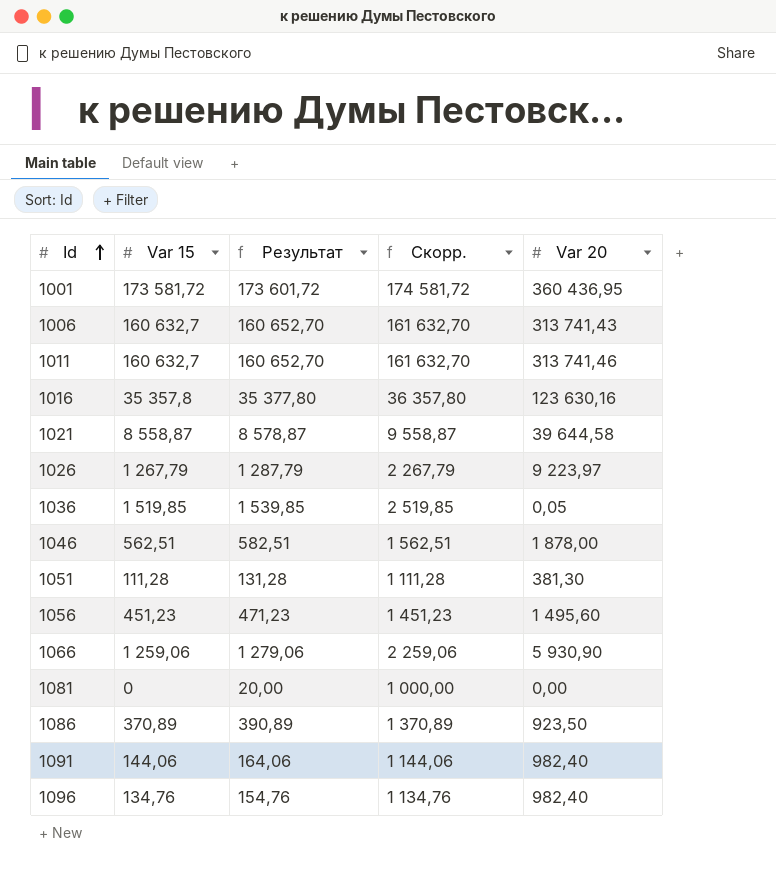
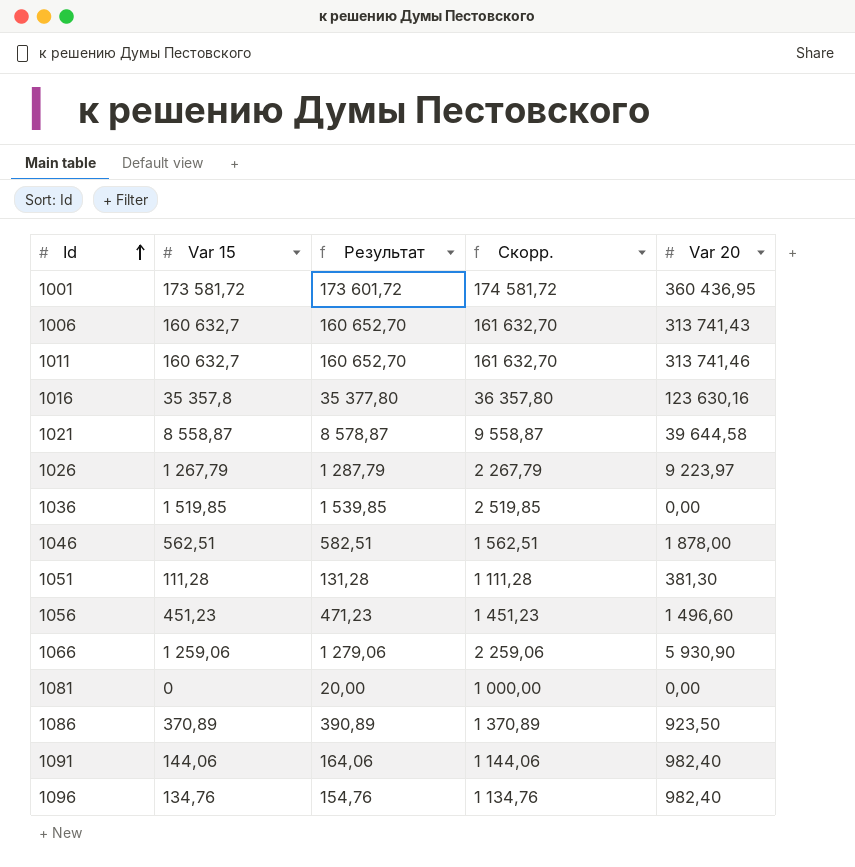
1036 | Var 20: 0,05 -> 0,00
1056 | Var 20: 1 495,60 -> 1 496,60

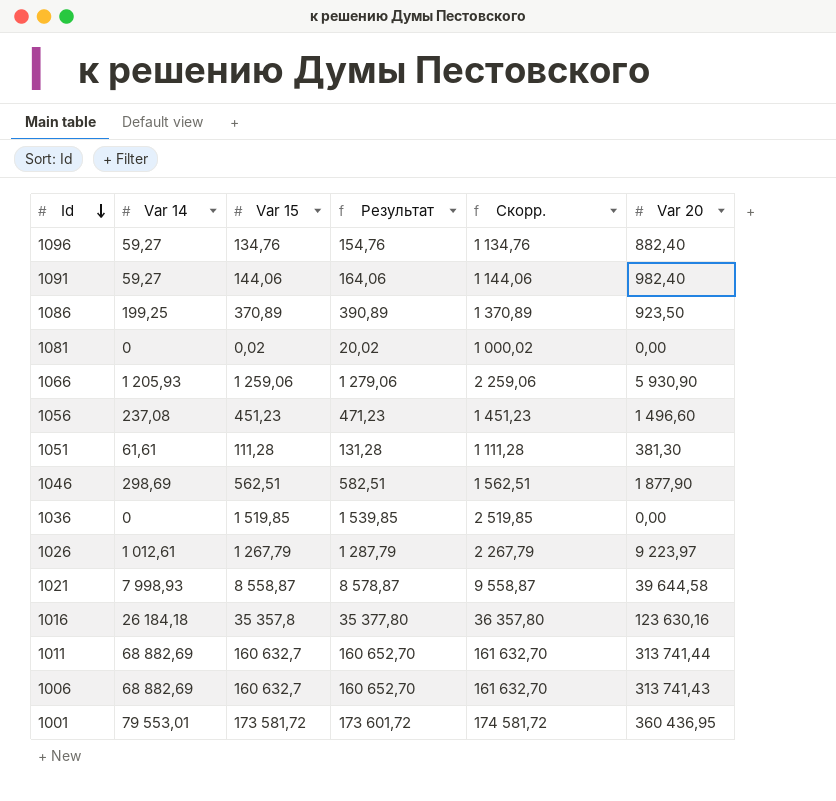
row order: Id ascending -> Id descending
column Var 14 | position: none -> 2
1096 | Var 20: 982,40 -> 882,40
1081 | Var 15: 0 -> 0,02
1081 | Результат: 20,00 -> 20,02
1081 | Скорр.: 1 000,00 -> 1 000,02
1046 | Var 20: 1 878,00 -> 1 877,90
1011 | Var 20: 313 741,46 -> 313 741,44

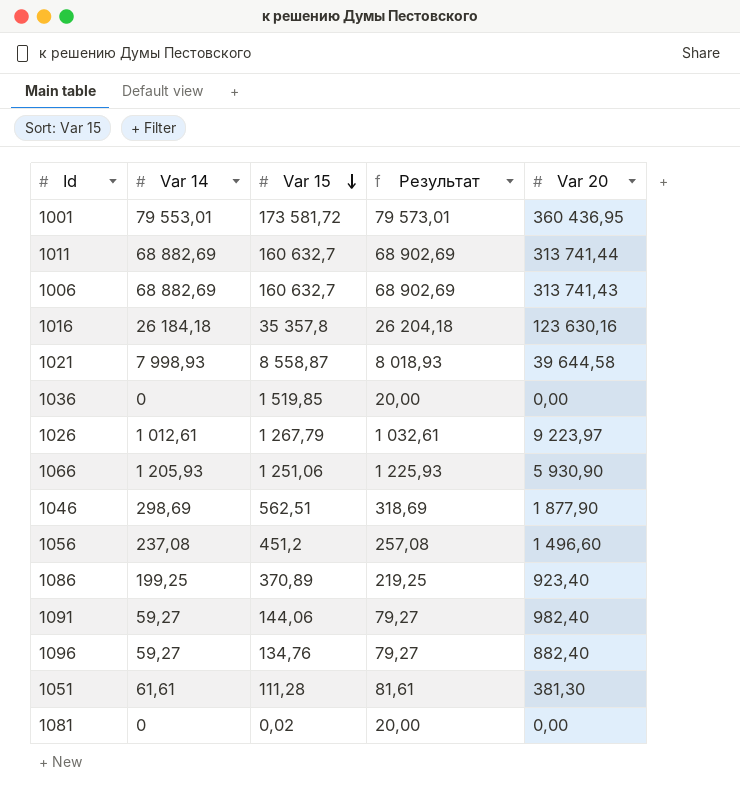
row order: Id descending -> Var 15 descending
column Скорр. | formula: [Var 15] + 1000 -> none
column Результат | formula: [Var 15] + 20 -> [Var 14] + 20
1066 | Var 15: 1 259,06 -> 1 251,06
1056 | Var 15: 451,23 -> 451,2
1086 | Var 20: 923,50 -> 923,40

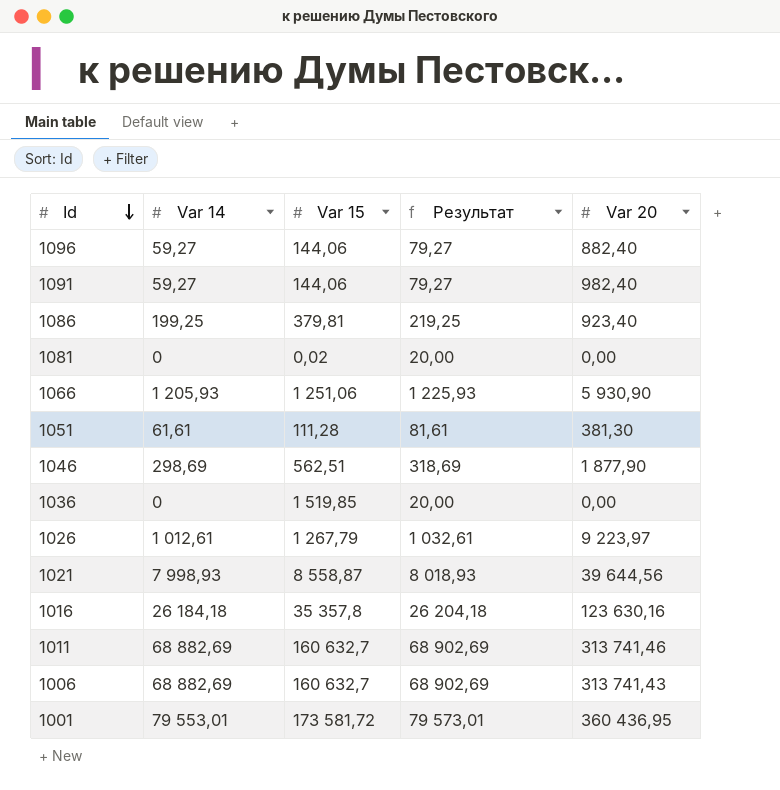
row order: Var 15 descending -> Id descending
row 1056: 237,08 | 451,2 | 257,08 | 1 496,60 -> none
1096 | Var 15: 134,76 -> 144,06
1086 | Var 15: 370,89 -> 379,81
1021 | Var 20: 39 644,58 -> 39 644,56
1011 | Var 20: 313 741,44 -> 313 741,46

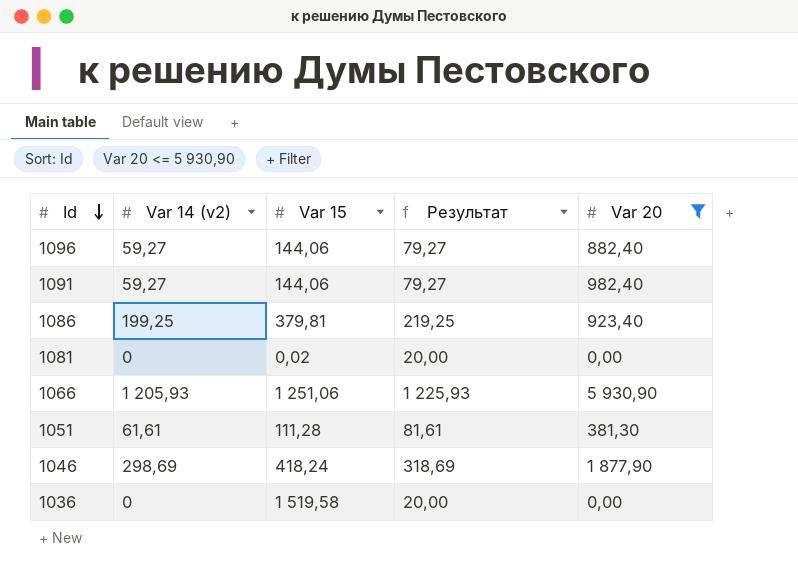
filter: none -> Var 20 <= 5 930,90
column name: Var 14 -> Var 14 (v2)
1046 | Var 15: 562,51 -> 418,24
1036 | Var 15: 1 519,85 -> 1 519,58

